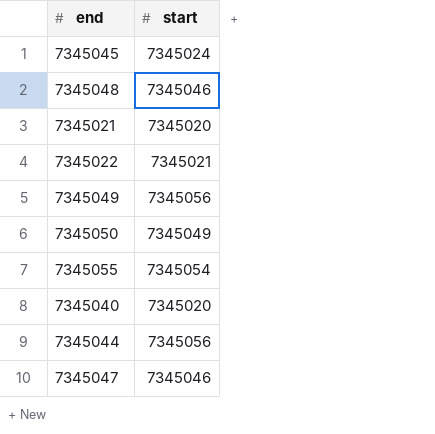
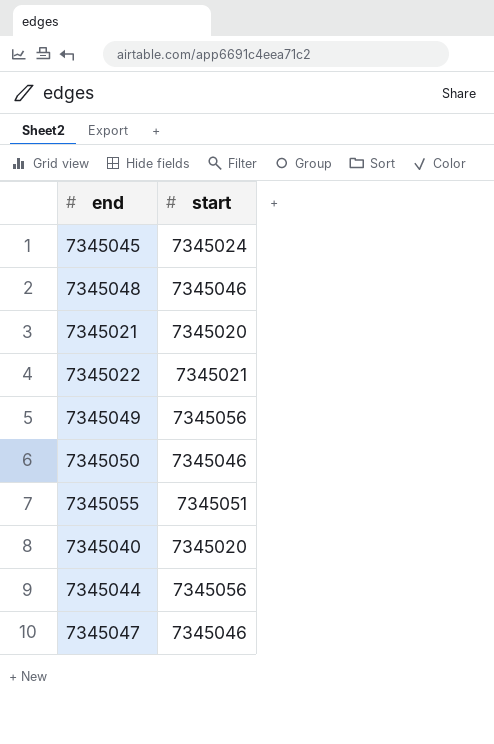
7345050 | start: 7345049 -> 7345046
7345055 | start: 7345054 -> 7345051

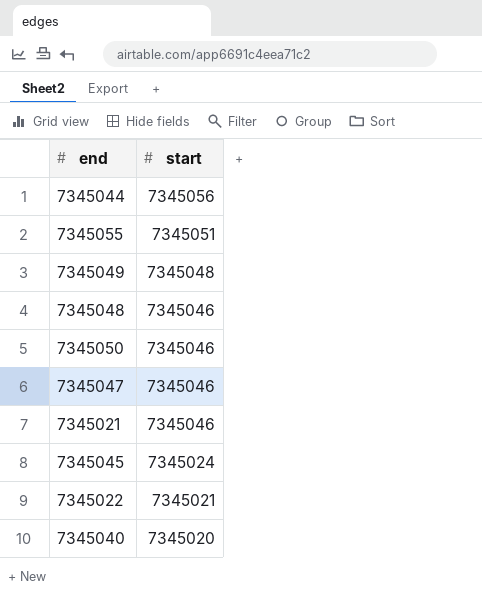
row order: none -> start descending
7345049 | start: 7345056 -> 7345048
7345021 | start: 7345020 -> 7345046

